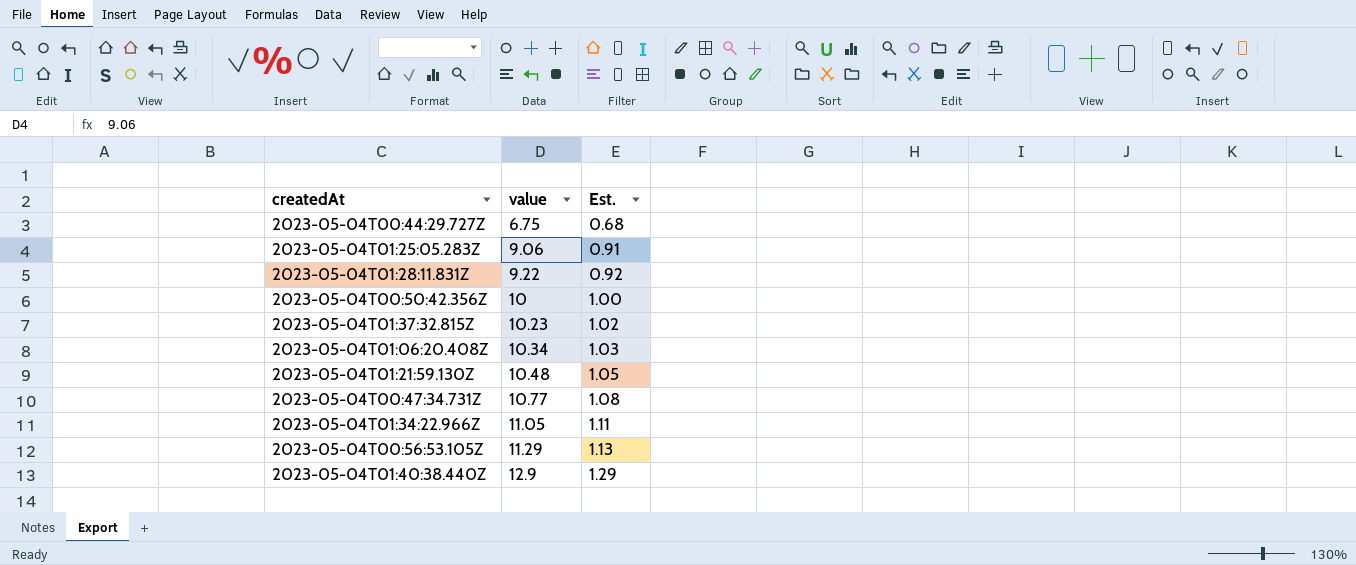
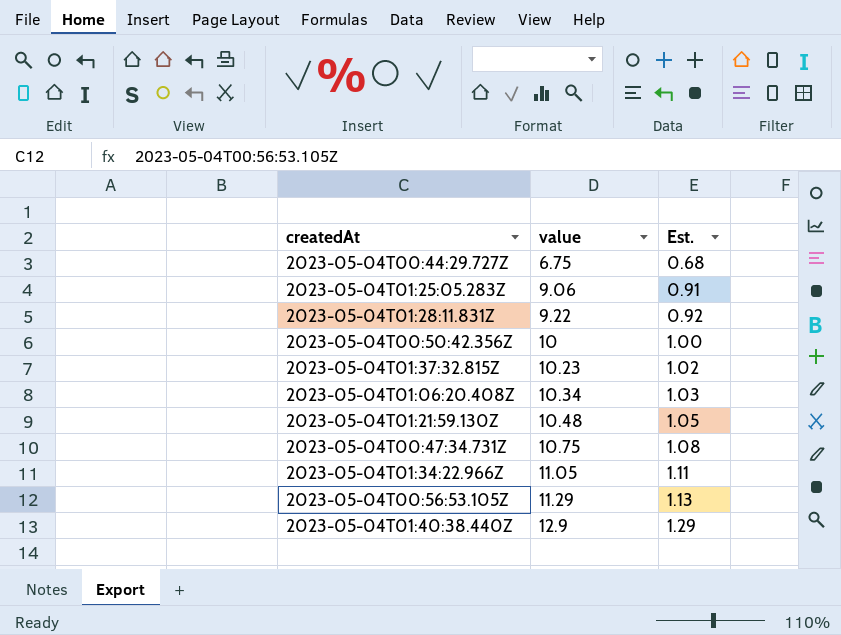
2023-05-04T00:47:34.731Z | value: 10.77 -> 10.75

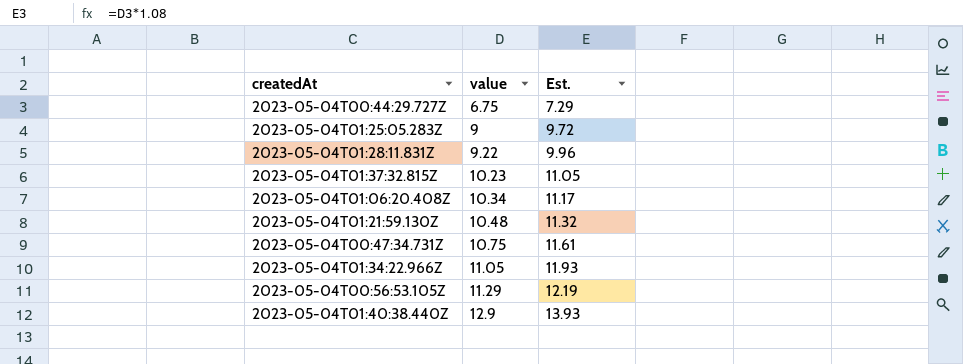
column Est. | formula: [value] * 0.1 -> [value] * 1.08
row 2023-05-04T00:50:42.356Z: 10 | 1.00 -> none
2023-05-04T01:25:05.283Z | value: 9.06 -> 9

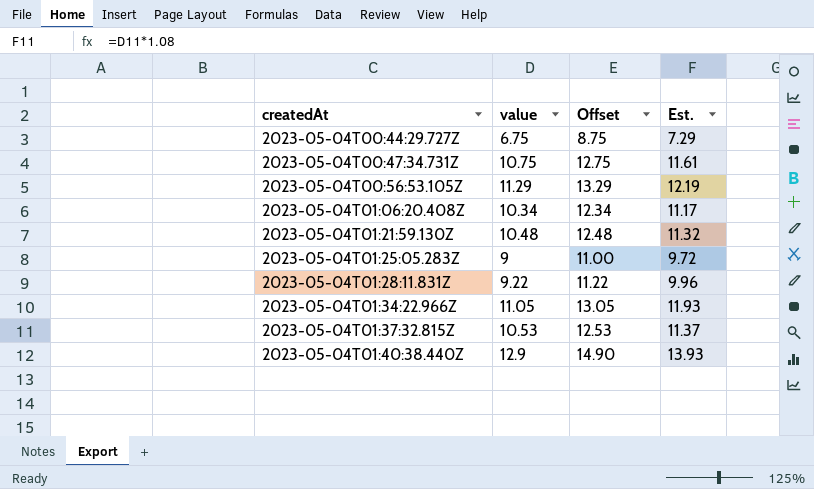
row order: value ascending -> createdAt ascending
column Offset | formula: none -> [value] + 2
2023-05-04T01:37:32.815Z | value: 10.23 -> 10.53
2023-05-04T01:37:32.815Z | Est.: 11.05 -> 11.37

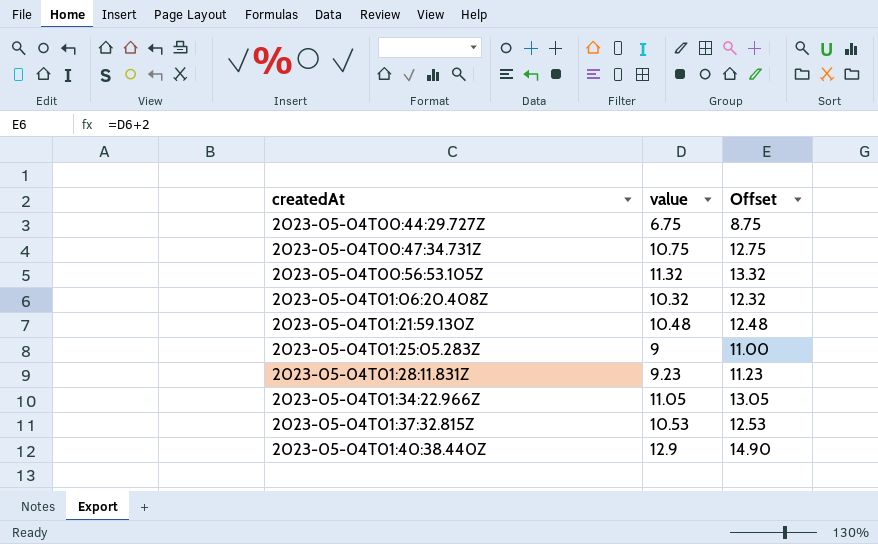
column Est. | formula: [value] * 1.08 -> none
2023-05-04T00:56:53.105Z | value: 11.29 -> 11.32
2023-05-04T00:56:53.105Z | Offset: 13.29 -> 13.32
2023-05-04T01:06:20.408Z | value: 10.34 -> 10.32
2023-05-04T01:06:20.408Z | Offset: 12.34 -> 12.32
2023-05-04T01:28:11.831Z | value: 9.22 -> 9.23
2023-05-04T01:28:11.831Z | Offset: 11.22 -> 11.23

